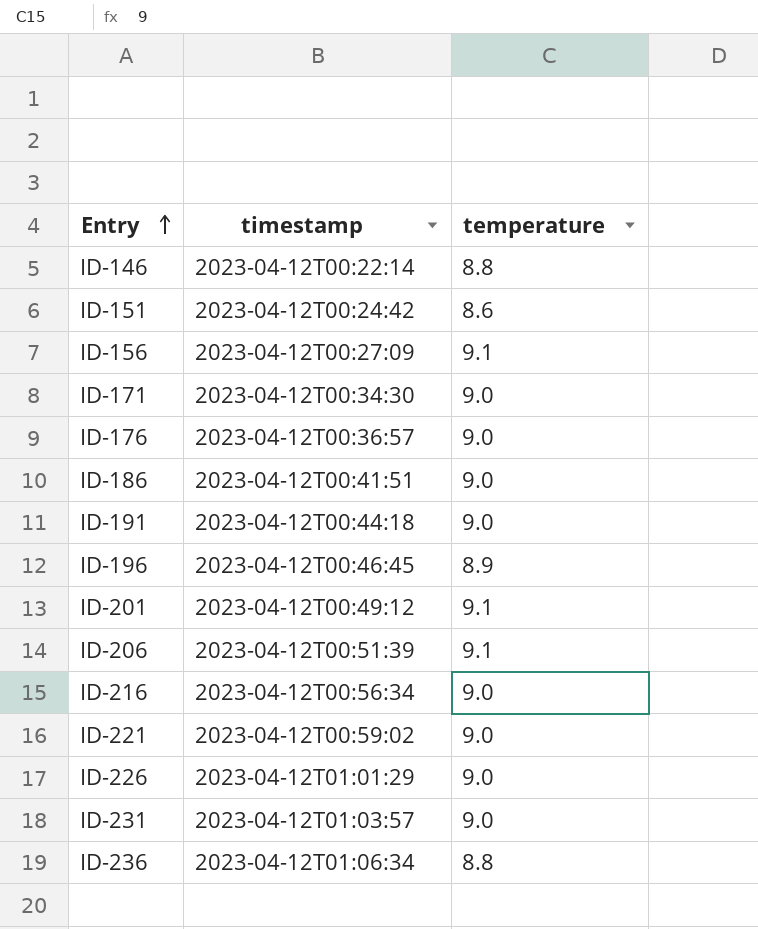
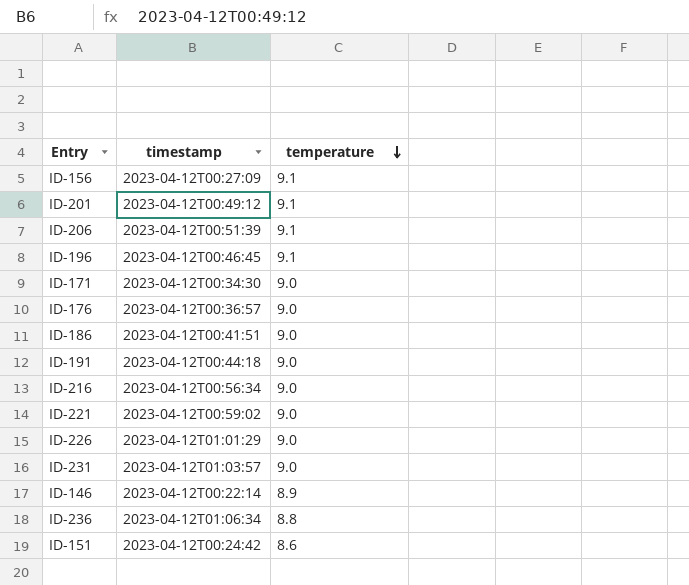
row order: Entry ascending -> temperature descending
ID-196 | temperature: 8.9 -> 9.1
ID-146 | temperature: 8.8 -> 8.9

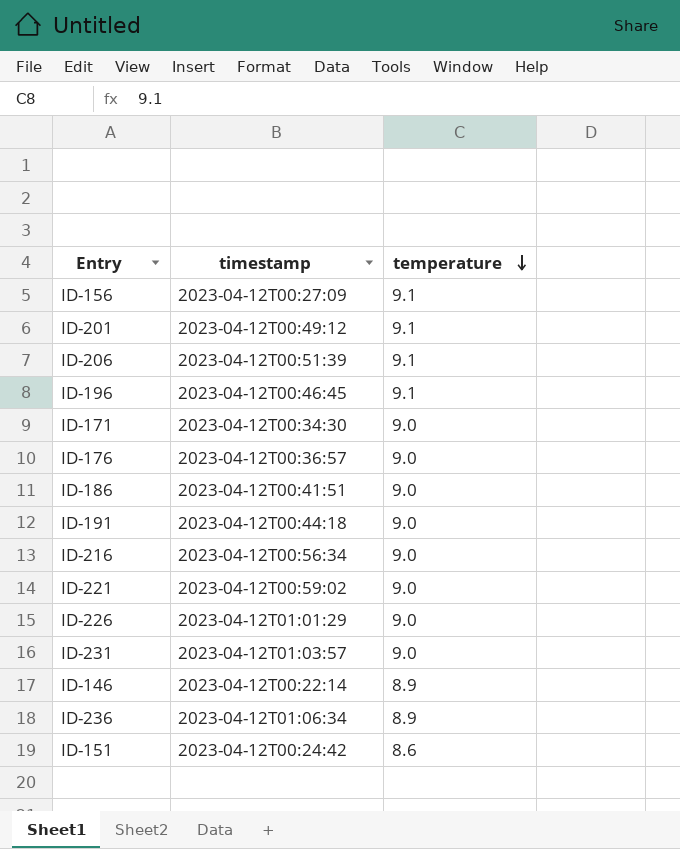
ID-236 | temperature: 8.8 -> 8.9

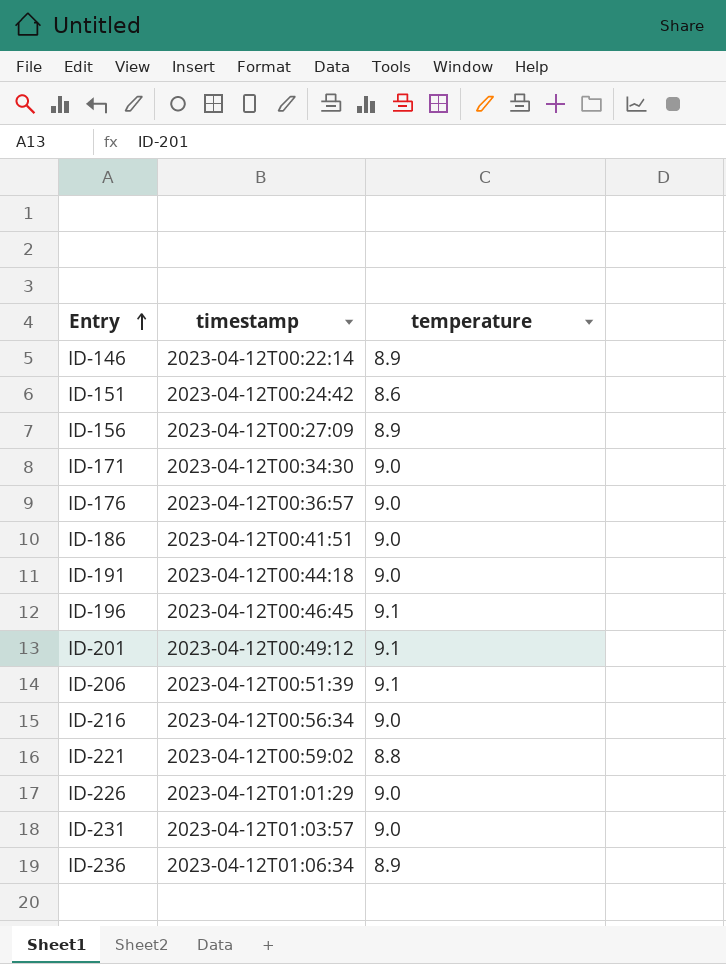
row order: temperature descending -> Entry ascending
ID-156 | temperature: 9.1 -> 8.9
ID-221 | temperature: 9.0 -> 8.8

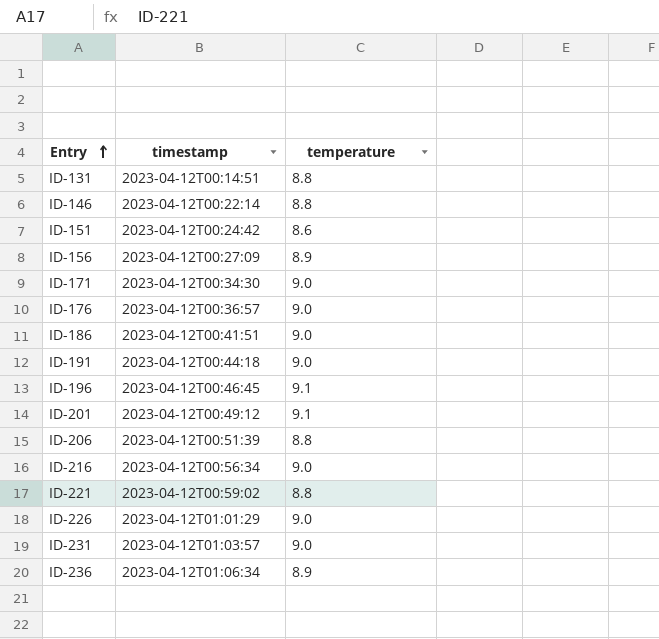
row ID-131: none -> 2023-04-12T00:14:51 | 8.8
ID-146 | temperature: 8.9 -> 8.8
ID-206 | temperature: 9.1 -> 8.8

